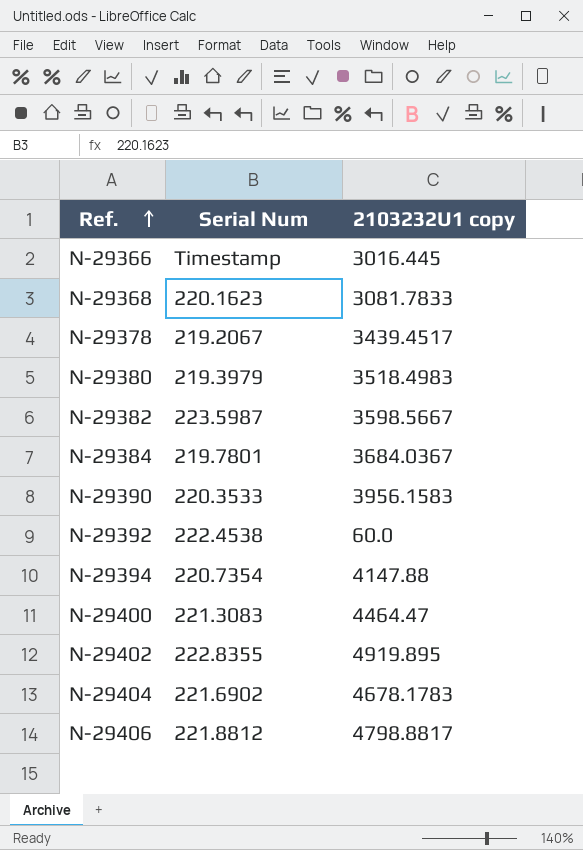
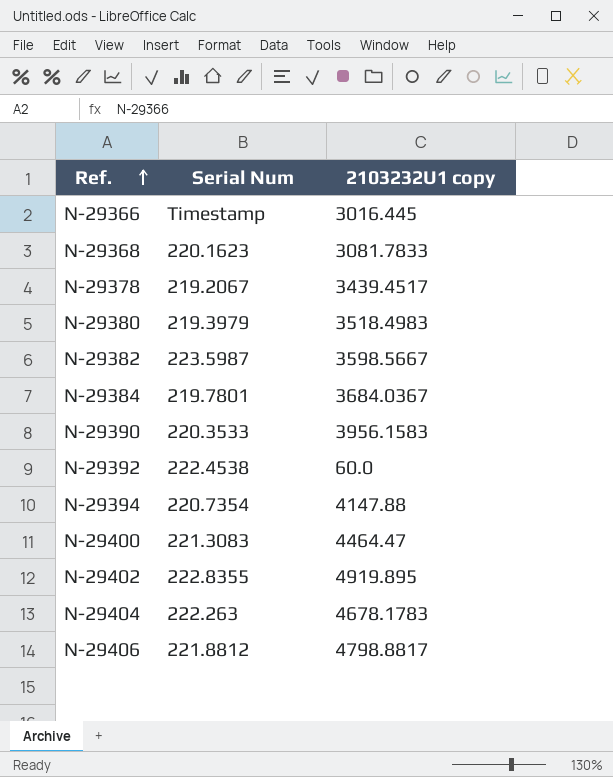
N-29404 | Serial Num: 221.6902 -> 222.263

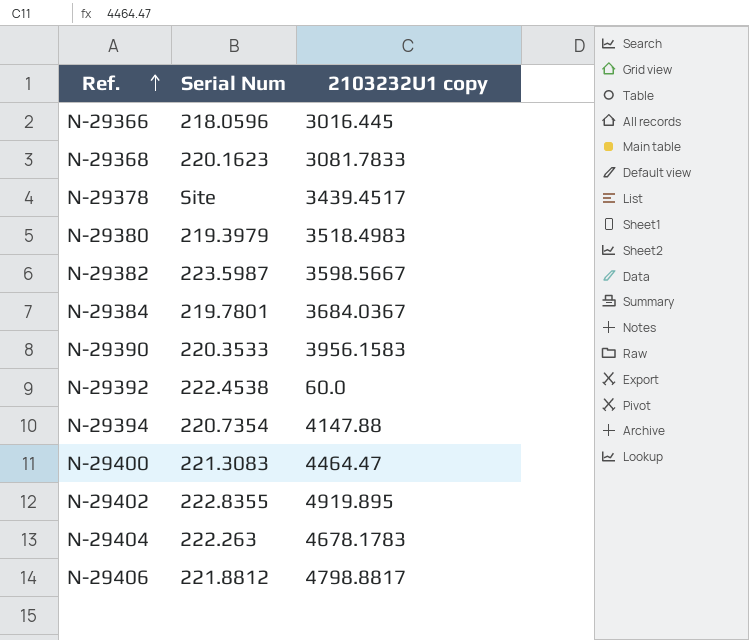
N-29366 | Serial Num: Timestamp -> 218.0596
N-29378 | Serial Num: 219.2067 -> Site

